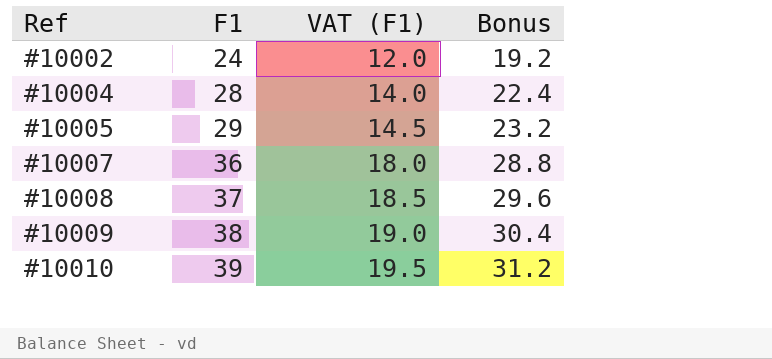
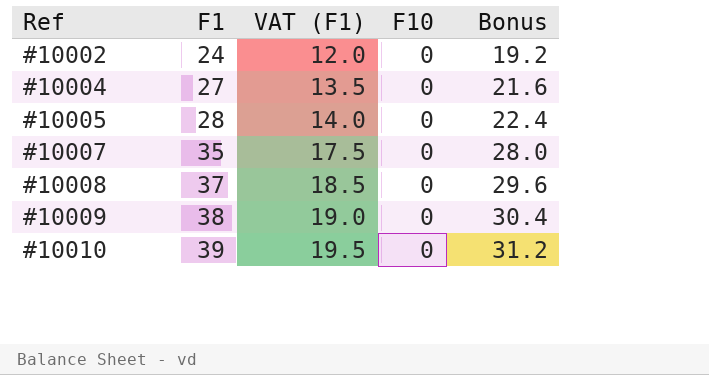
column F10 | position: none -> 4
#10004 | F1: 28 -> 27
#10004 | VAT (F1): 14.0 -> 13.5
#10004 | Bonus: 22.4 -> 21.6
#10005 | F1: 29 -> 28
#10005 | VAT (F1): 14.5 -> 14.0
#10005 | Bonus: 23.2 -> 22.4
#10007 | F1: 36 -> 35
#10007 | VAT (F1): 18.0 -> 17.5
#10007 | Bonus: 28.8 -> 28.0

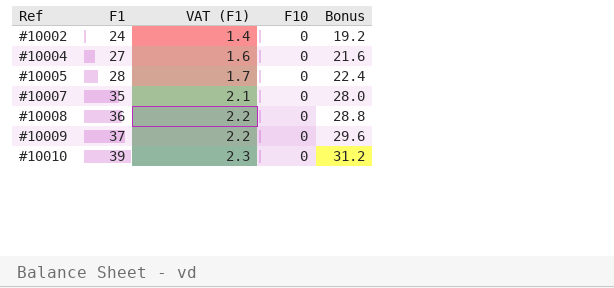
column VAT (F1) | formula: [F1] * 0.5 -> [F1] * 0.06
#10008 | F1: 37 -> 36
#10008 | Bonus: 29.6 -> 28.8
#10009 | F1: 38 -> 37
#10009 | Bonus: 30.4 -> 29.6

